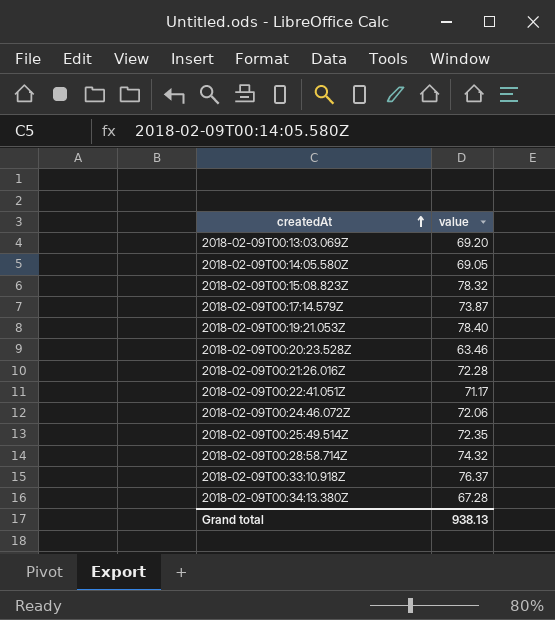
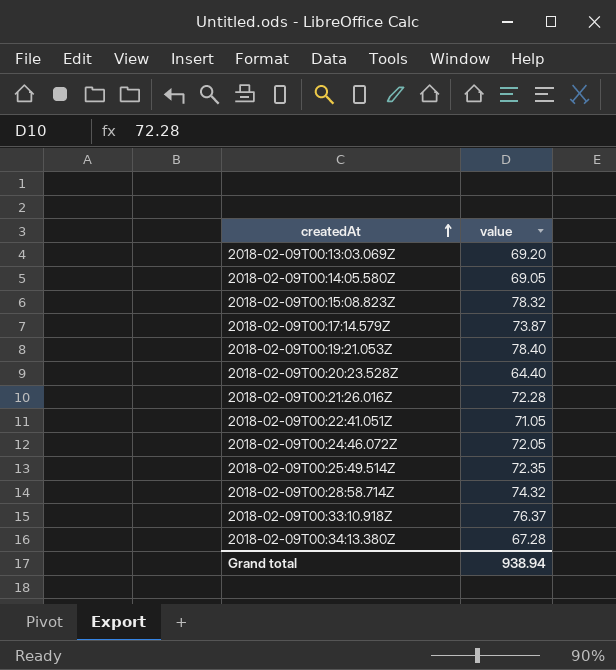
2018-02-09T00:20:23.528Z | value: 63.46 -> 64.40
2018-02-09T00:22:41.051Z | value: 71.17 -> 71.05
2018-02-09T00:24:46.072Z | value: 72.06 -> 72.05
Grand total | value: 938.13 -> 938.94

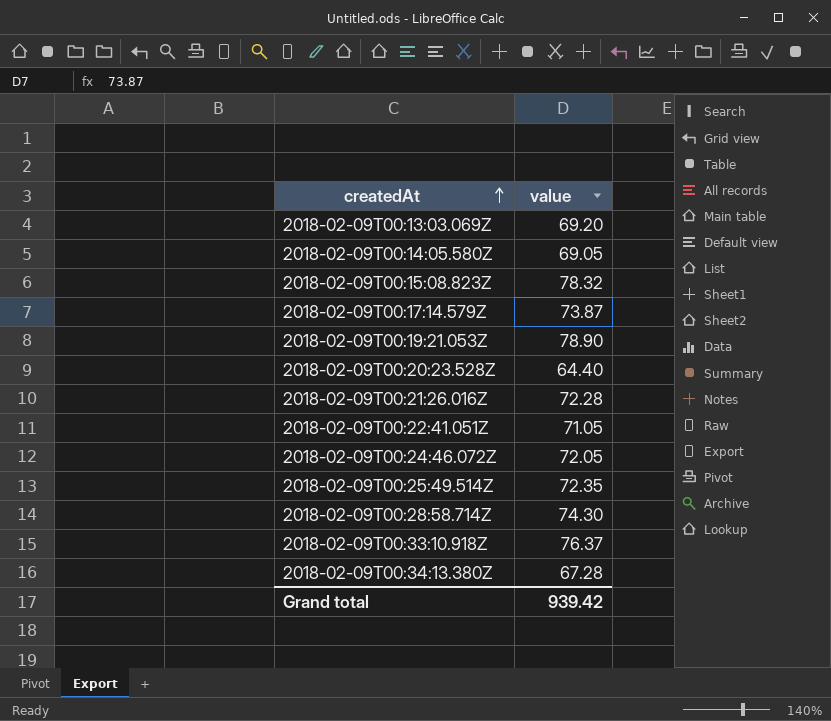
2018-02-09T00:19:21.053Z | value: 78.40 -> 78.90
2018-02-09T00:28:58.714Z | value: 74.32 -> 74.30
Grand total | value: 938.94 -> 939.42

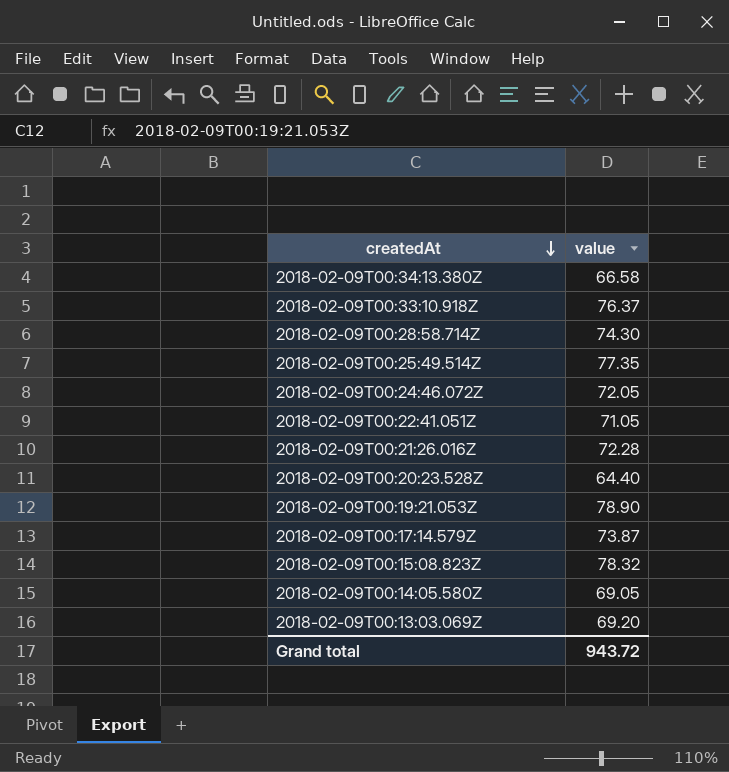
row order: createdAt ascending -> createdAt descending
2018-02-09T00:34:13.380Z | value: 67.28 -> 66.58
2018-02-09T00:25:49.514Z | value: 72.35 -> 77.35
Grand total | value: 939.42 -> 943.72

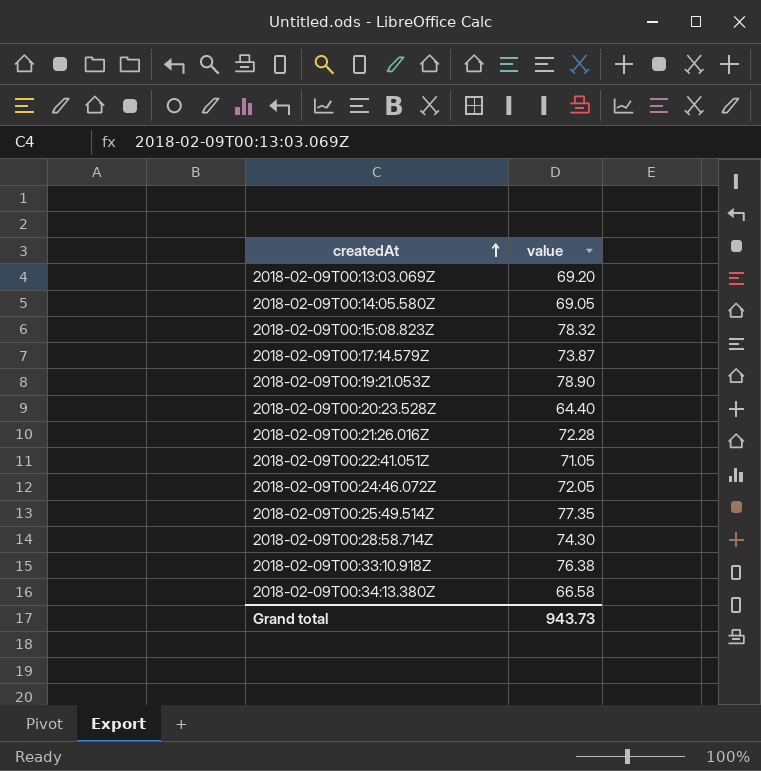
row order: createdAt descending -> createdAt ascending
2018-02-09T00:33:10.918Z | value: 76.37 -> 76.38
Grand total | value: 943.72 -> 943.73

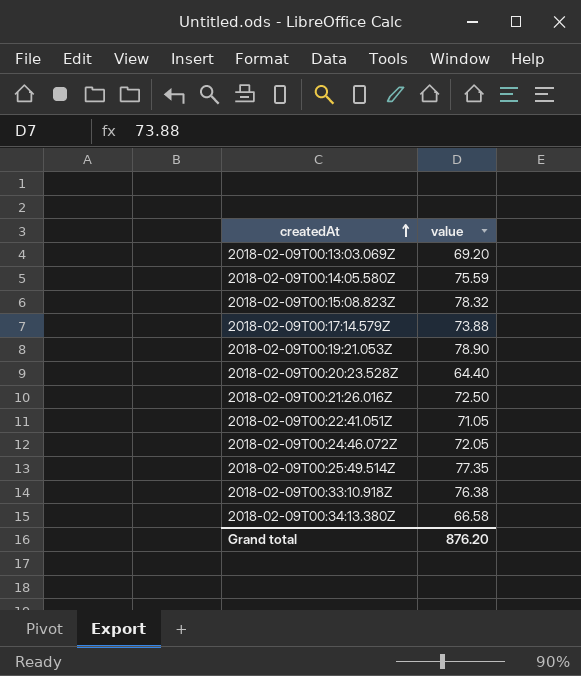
row 2018-02-09T00:28:58.714Z: 74.30 -> none
2018-02-09T00:14:05.580Z | value: 69.05 -> 75.59
2018-02-09T00:17:14.579Z | value: 73.87 -> 73.88
2018-02-09T00:21:26.016Z | value: 72.28 -> 72.50
Grand total | value: 943.73 -> 876.20

